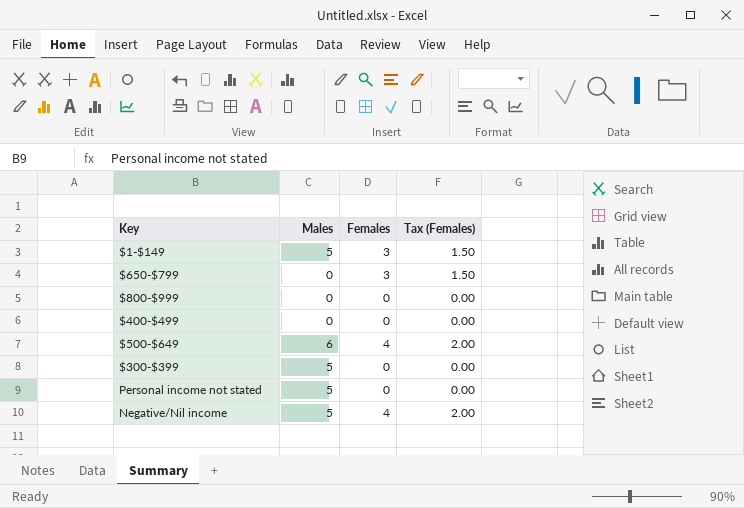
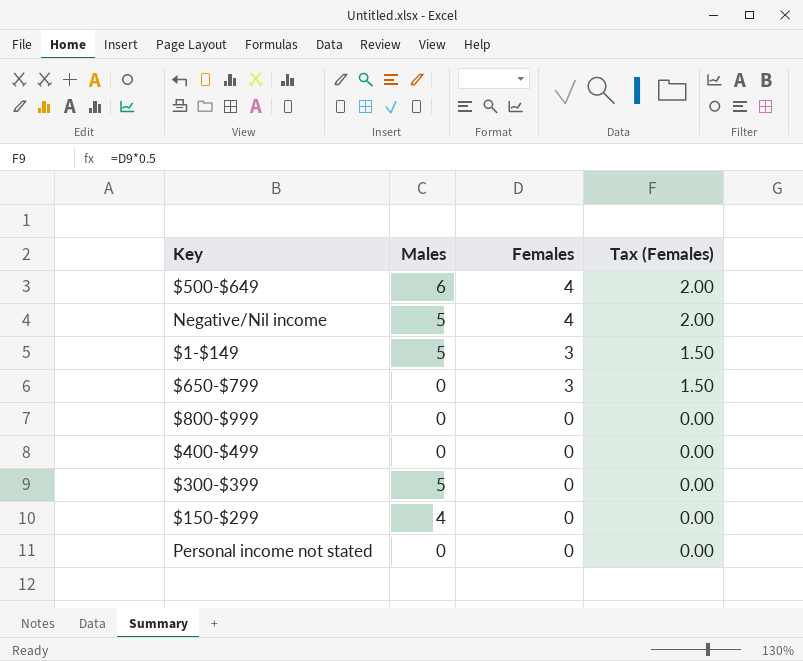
row order: none -> Females descending
row $150-$299: none -> 4 | 0 | 0.00
Personal income not stated | Males: 5 -> 0

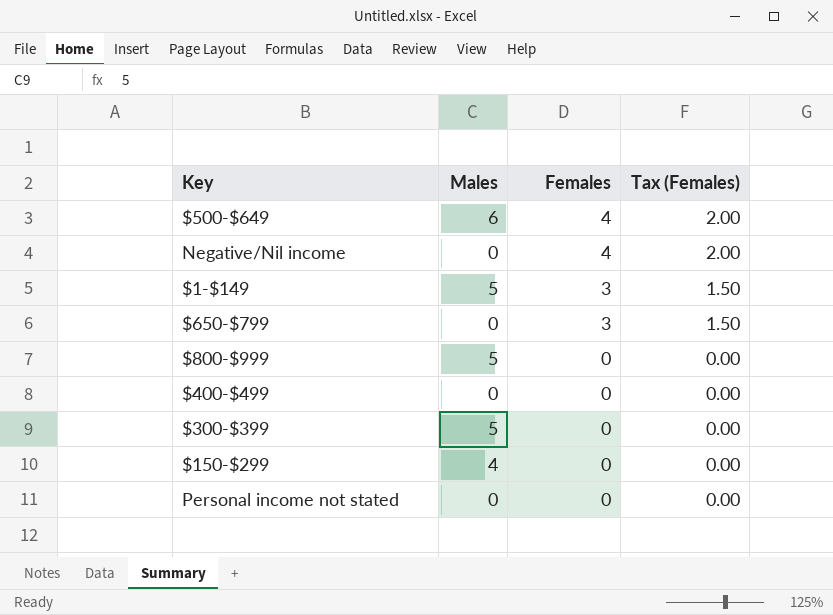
Negative/Nil income | Males: 5 -> 0
$800-$999 | Males: 0 -> 5

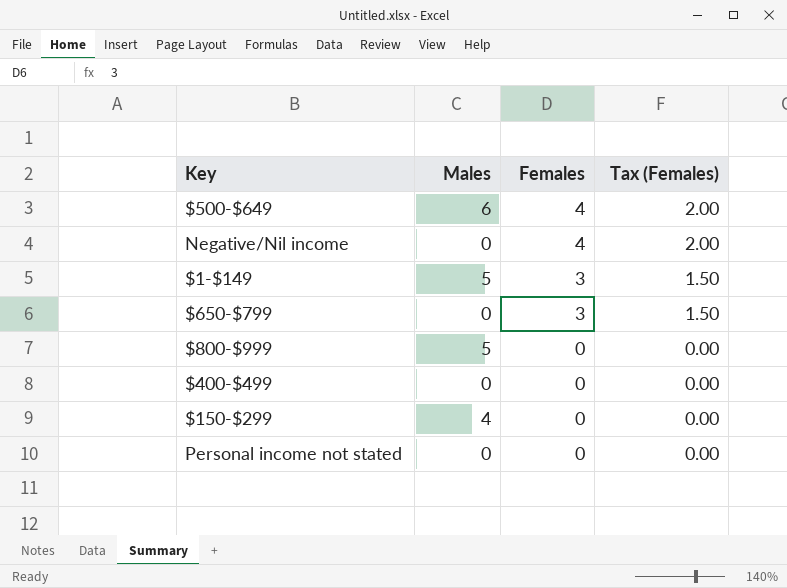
row $300-$399: 5 | 0 | 0.00 -> none

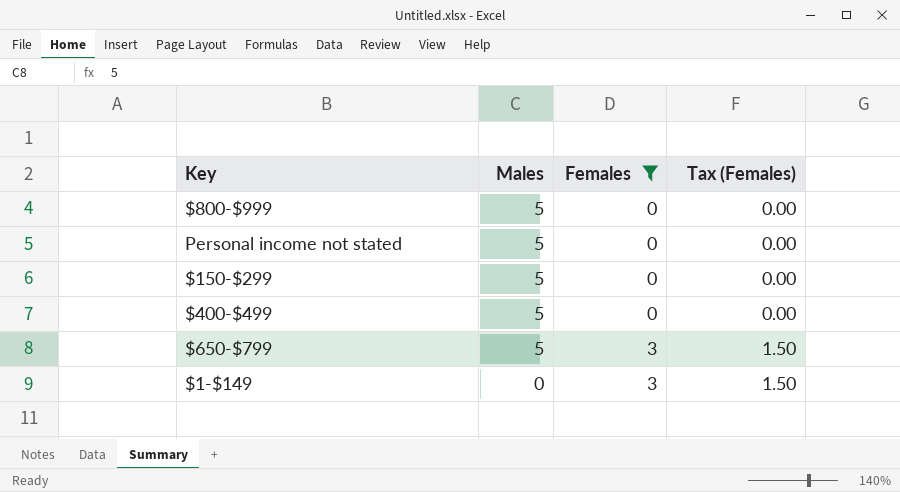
filter: none -> Females != 4
row order: Females descending -> Males descending
Personal income not stated | Males: 0 -> 5
$150-$299 | Males: 4 -> 5
$400-$499 | Males: 0 -> 5
$650-$799 | Males: 0 -> 5
$1-$149 | Males: 5 -> 0

